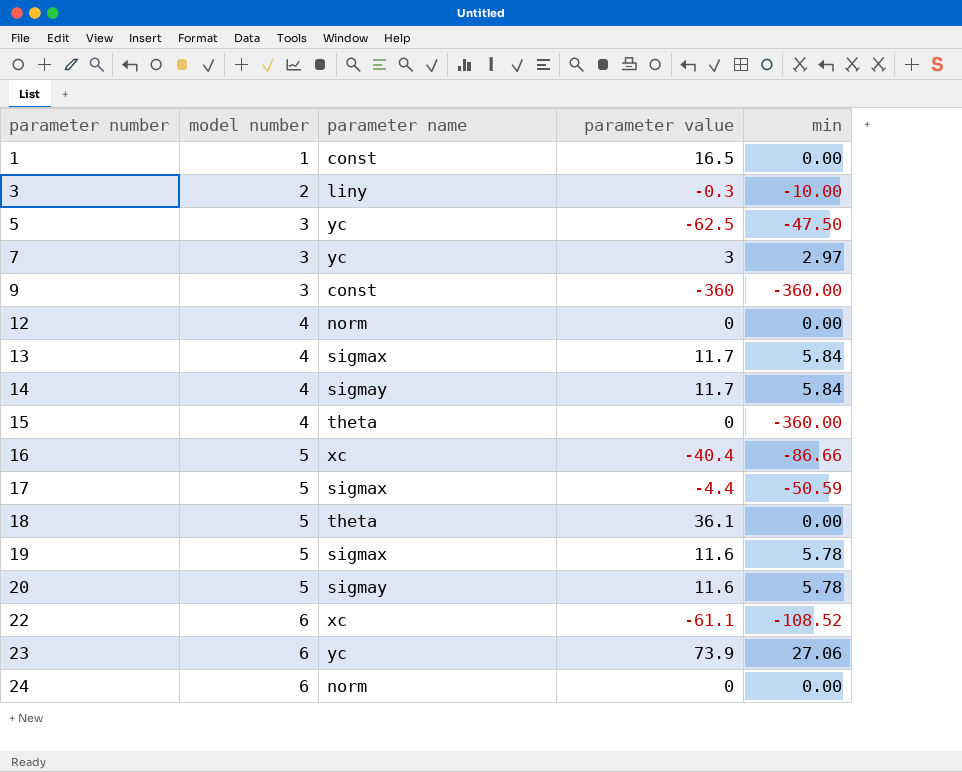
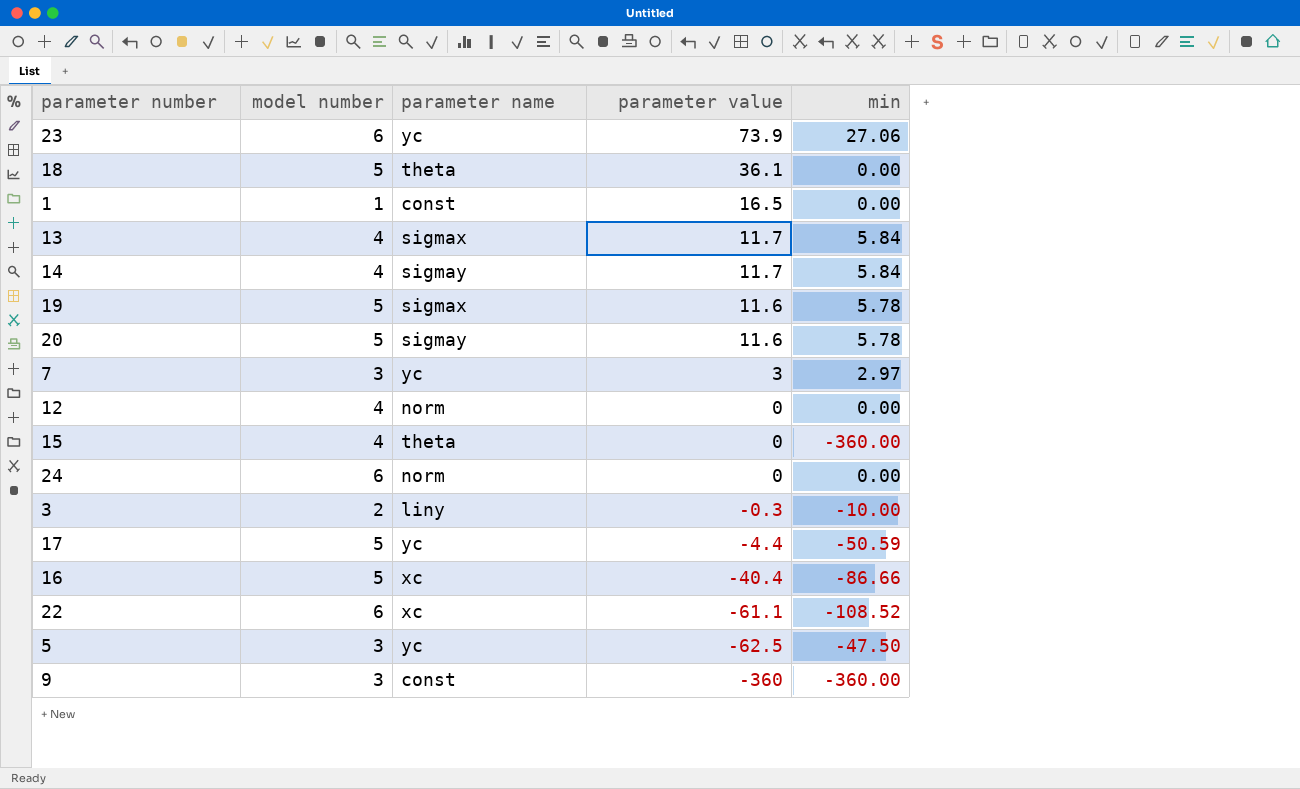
row order: parameter number ascending -> parameter value descending
17 | parameter name: sigmax -> yc

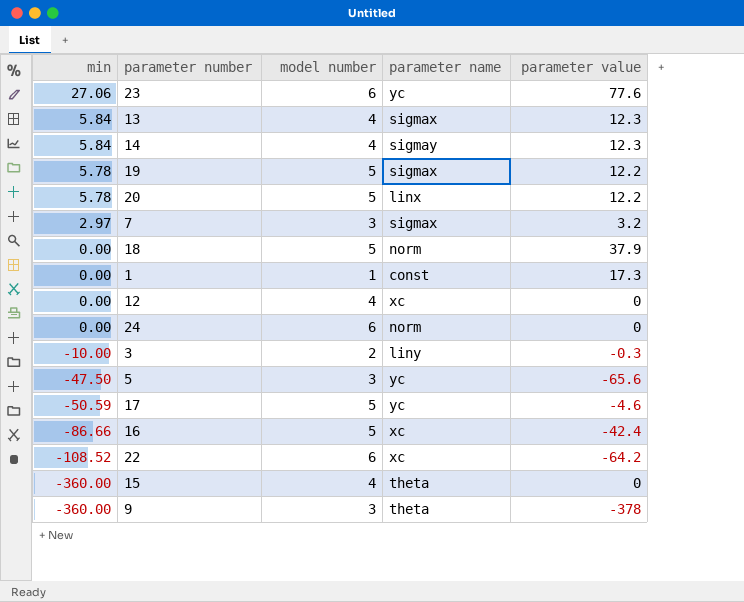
row order: parameter value descending -> min descending
column min | position: 5 -> 1
23 | parameter value: 73.9 -> 77.6
13 | parameter value: 11.7 -> 12.3
14 | parameter value: 11.7 -> 12.3
19 | parameter value: 11.6 -> 12.2
20 | parameter name: sigmay -> linx
20 | parameter value: 11.6 -> 12.2
7 | parameter name: yc -> sigmax
7 | parameter value: 3 -> 3.2
18 | parameter name: theta -> norm
18 | parameter value: 36.1 -> 37.9
1 | parameter value: 16.5 -> 17.3
12 | parameter name: norm -> xc
5 | parameter value: -62.5 -> -65.6
17 | parameter value: -4.4 -> -4.6
16 | parameter value: -40.4 -> -42.4
22 | parameter value: -61.1 -> -64.2
9 | parameter name: const -> theta
9 | parameter value: -360 -> -378

